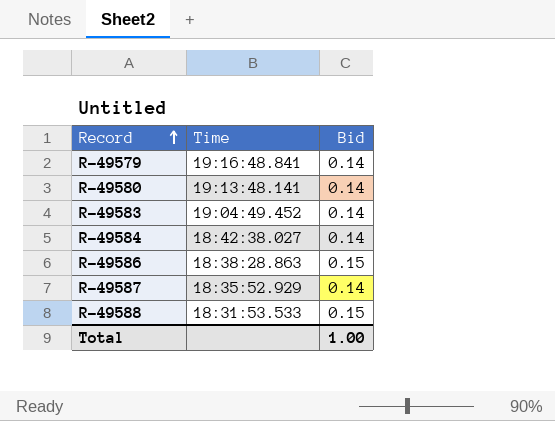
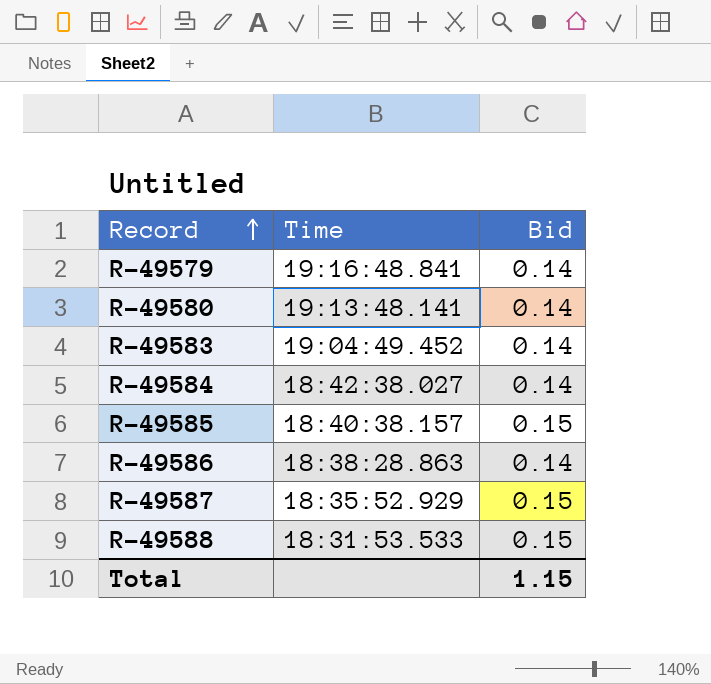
row R-49585: none -> 18:40:38.157 | 0.15
R-49586 | Bid: 0.15 -> 0.14
R-49587 | Bid: 0.14 -> 0.15
Total | Bid: 1.00 -> 1.15

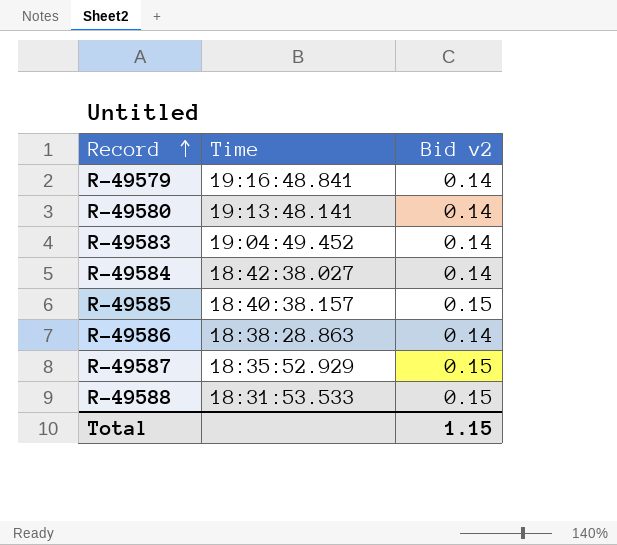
column name: Bid -> Bid v2

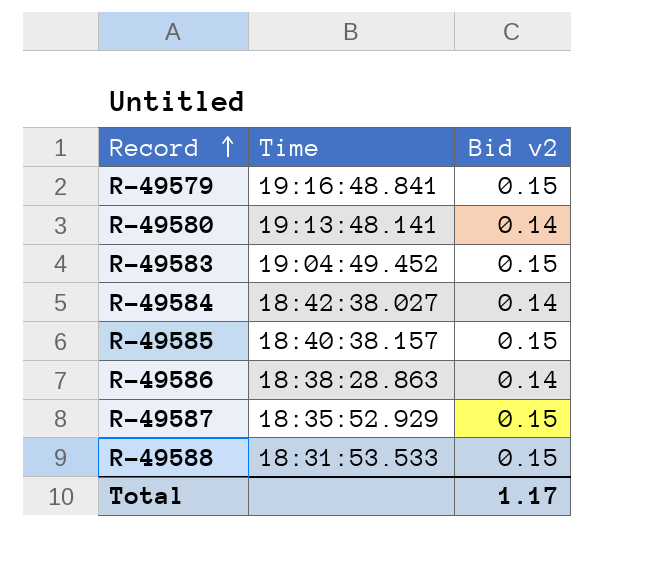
R-49579 | Bid v2: 0.14 -> 0.15
R-49583 | Bid v2: 0.14 -> 0.15
Total | Bid v2: 1.15 -> 1.17

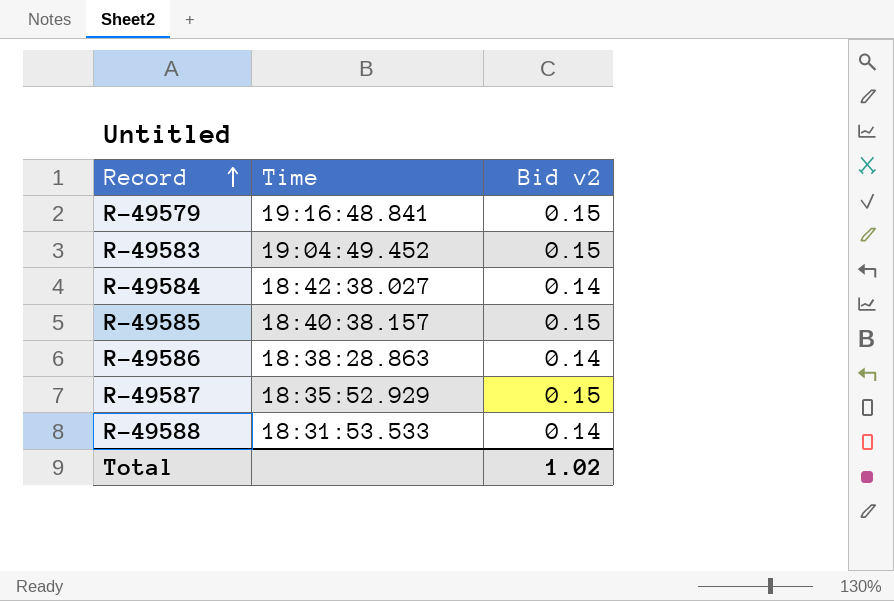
row R-49580: 19:13:48.141 | 0.14 -> none
R-49588 | Bid v2: 0.15 -> 0.14
Total | Bid v2: 1.17 -> 1.02

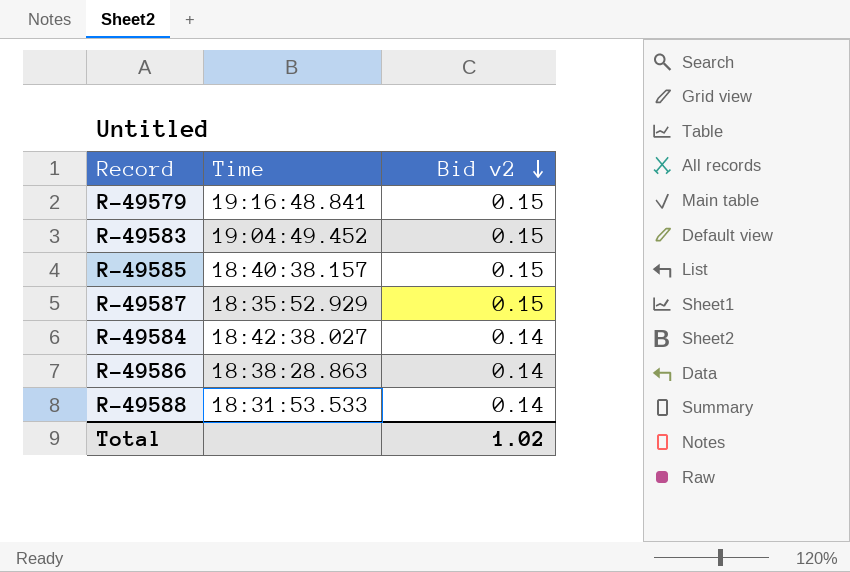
row order: Record ascending -> Bid v2 descending

